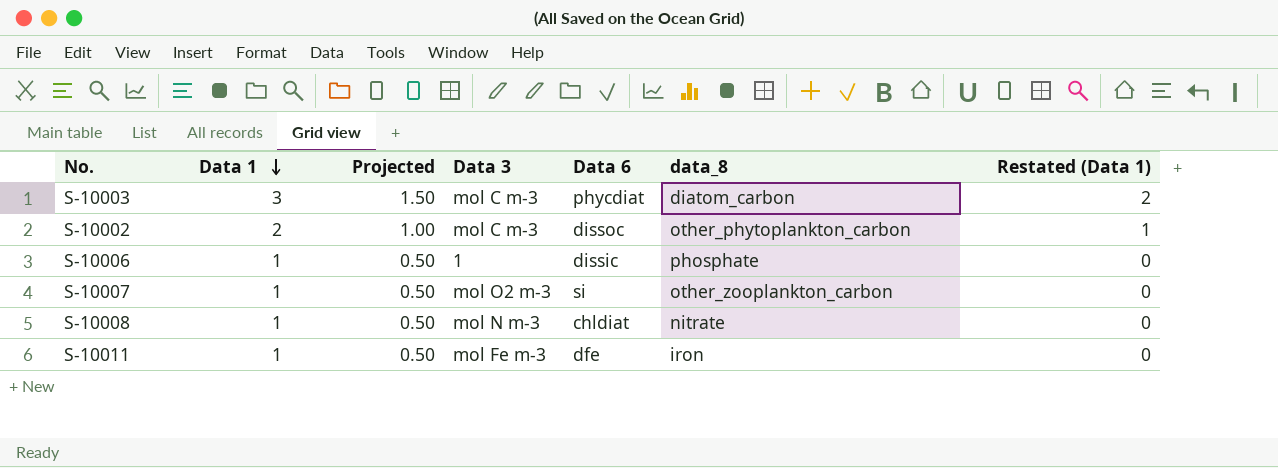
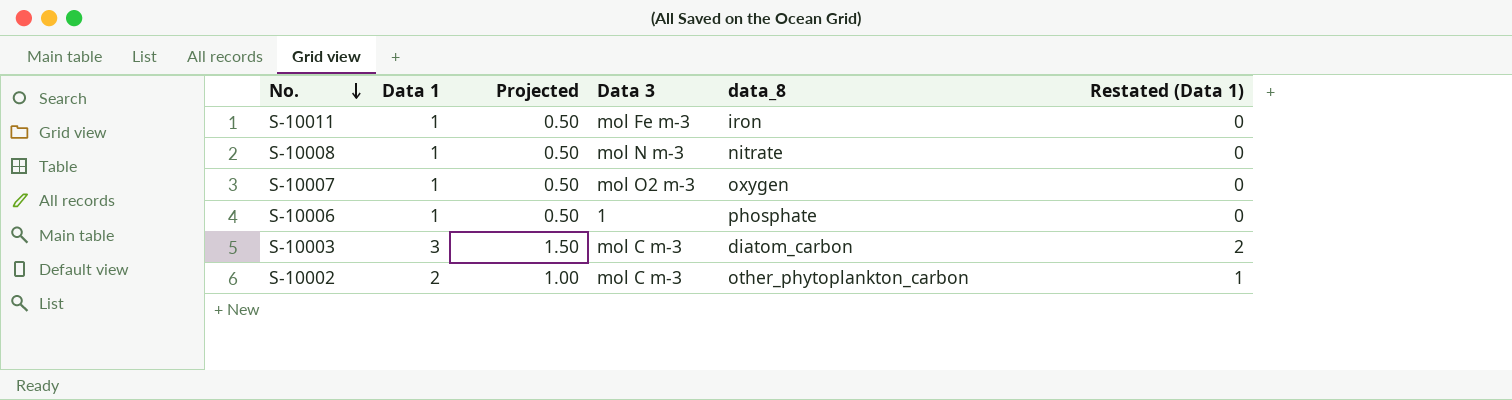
row order: Data 1 descending -> No. descending
column Data 6 | position: 5 -> none
S-10007 | data_8: other_zooplankton_carbon -> oxygen

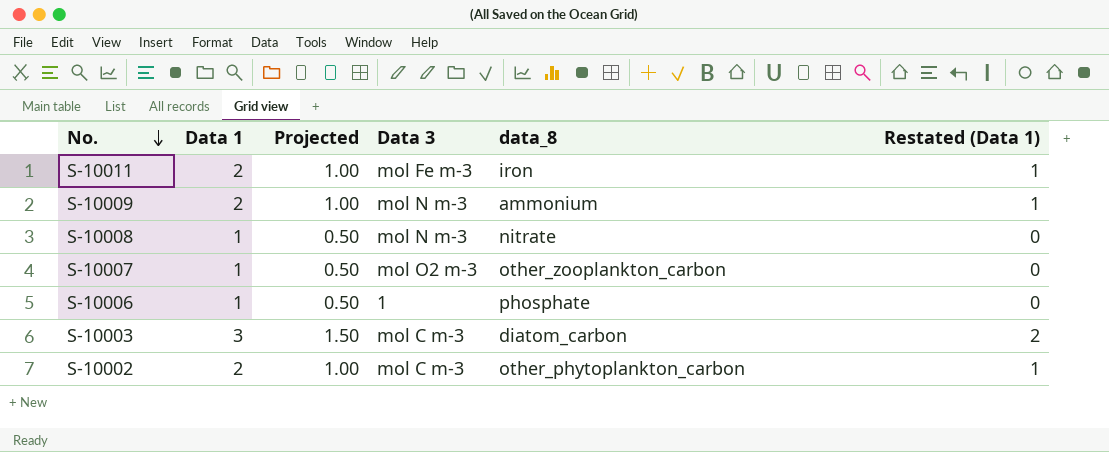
S-10011 | Data 1: 1 -> 2
S-10011 | Projected: 0.50 -> 1.00
S-10011 | Restated (Data 1): 0 -> 1
row S-10009: none -> 2 | 1.00 | mol N m-3 | ammonium | 1
S-10007 | data_8: oxygen -> other_zooplankton_carbon

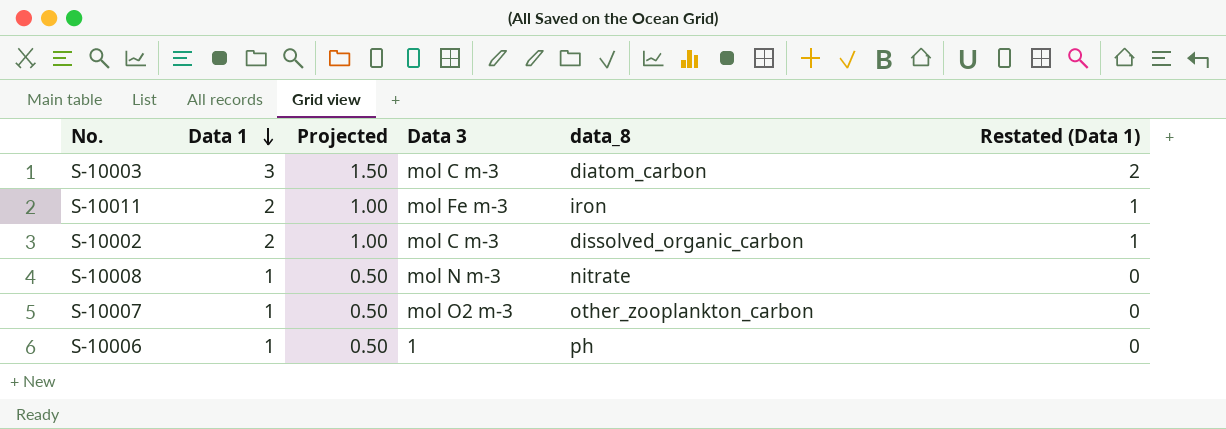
row order: No. descending -> Data 1 descending
row S-10009: 2 | 1.00 | mol N m-3 | ammonium | 1 -> none
S-10002 | data_8: other_phytoplankton_carbon -> dissolved_organic_carbon
S-10006 | data_8: phosphate -> ph

